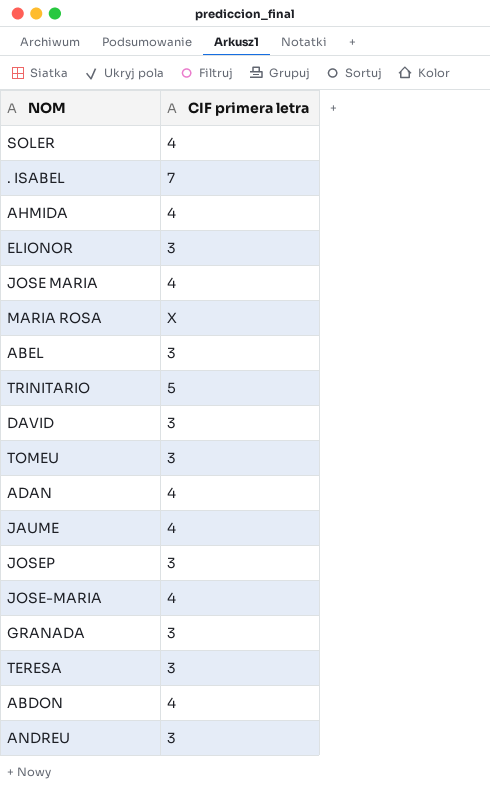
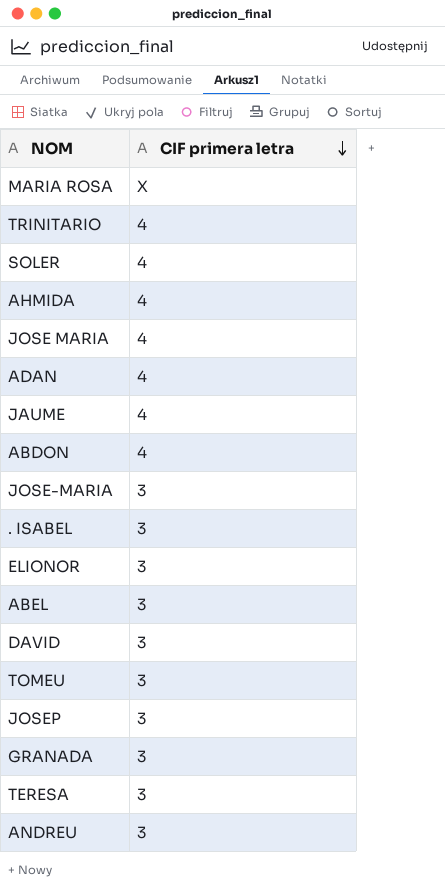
row order: none -> CIF primera letra descending
TRINITARIO | CIF primera letra: 5 -> 4
JOSE-MARIA | CIF primera letra: 4 -> 3
. ISABEL | CIF primera letra: 7 -> 3

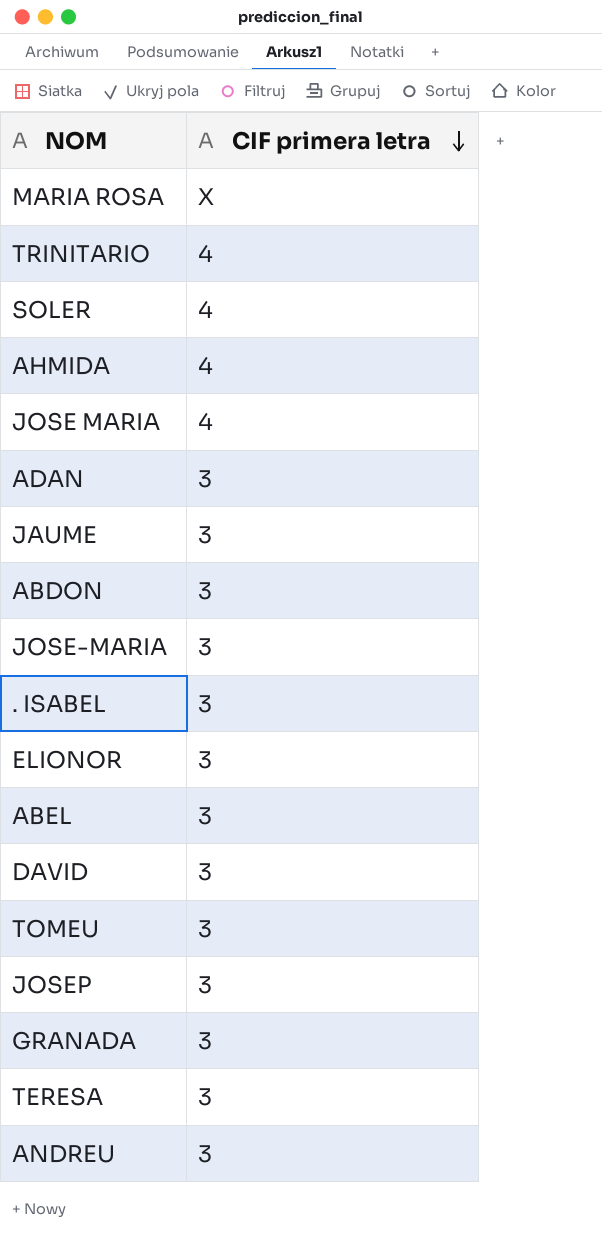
ADAN | CIF primera letra: 4 -> 3
JAUME | CIF primera letra: 4 -> 3
ABDON | CIF primera letra: 4 -> 3

